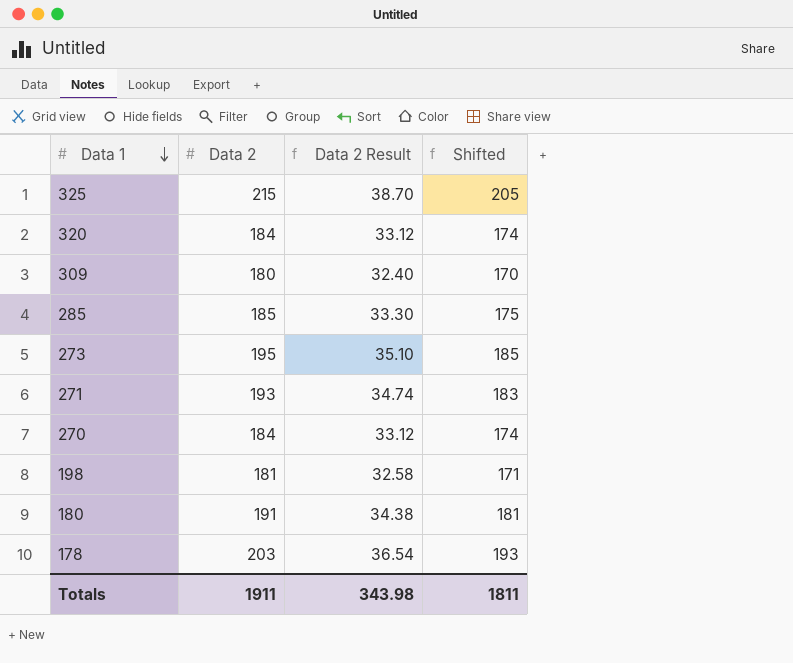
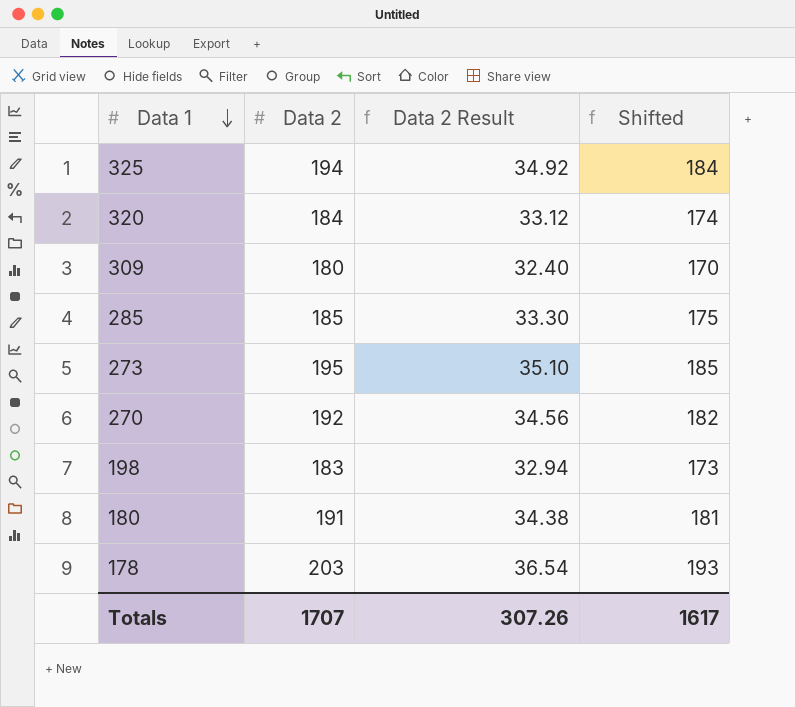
row 271: 193 | 34.74 | 183 -> none
325 | Data 2: 215 -> 194
325 | Data 2 Result: 38.70 -> 34.92
325 | Shifted: 205 -> 184
270 | Data 2: 184 -> 192
270 | Data 2 Result: 33.12 -> 34.56
270 | Shifted: 174 -> 182
198 | Data 2: 181 -> 183
198 | Data 2 Result: 32.58 -> 32.94
198 | Shifted: 171 -> 173
Totals | Data 2: 1911 -> 1707
Totals | Data 2 Result: 343.98 -> 307.26
Totals | Shifted: 1811 -> 1617

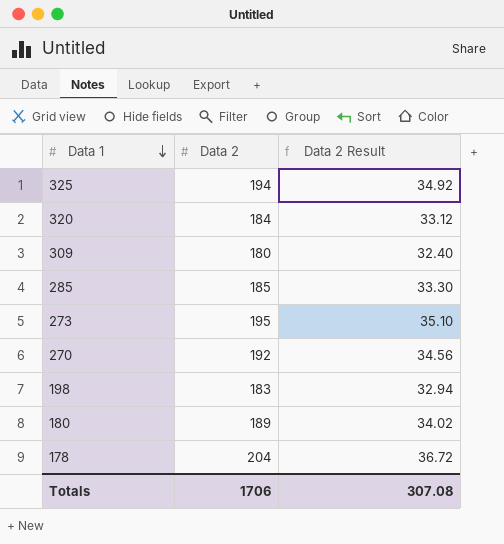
column Shifted | formula: [Data 2] - 10 -> none
180 | Data 2: 191 -> 189
180 | Data 2 Result: 34.38 -> 34.02
178 | Data 2: 203 -> 204
178 | Data 2 Result: 36.54 -> 36.72
Totals | Data 2: 1707 -> 1706
Totals | Data 2 Result: 307.26 -> 307.08

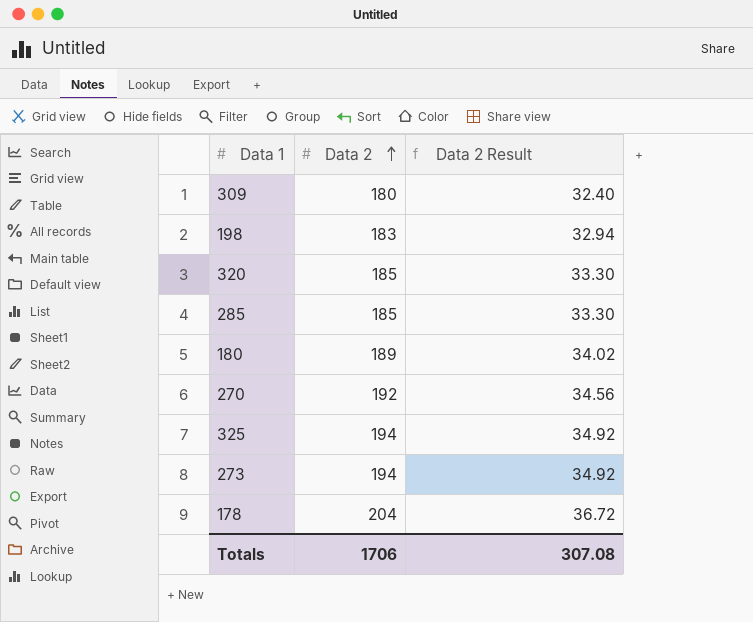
row order: Data 1 descending -> Data 2 ascending
320 | Data 2: 184 -> 185
320 | Data 2 Result: 33.12 -> 33.30
273 | Data 2: 195 -> 194
273 | Data 2 Result: 35.10 -> 34.92

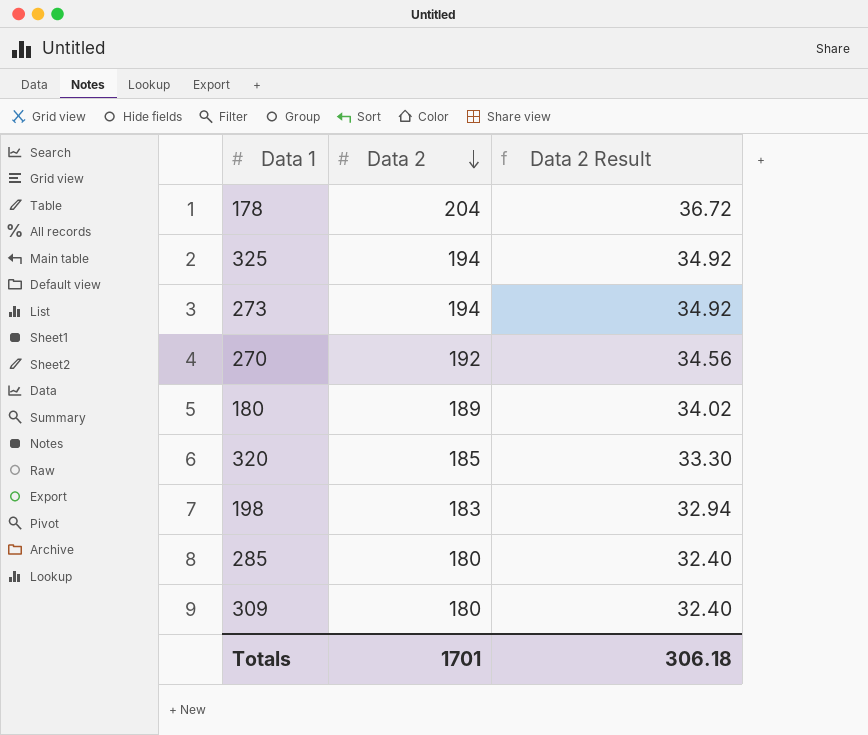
row order: Data 2 ascending -> Data 2 descending
285 | Data 2: 185 -> 180
285 | Data 2 Result: 33.30 -> 32.40
Totals | Data 2: 1706 -> 1701
Totals | Data 2 Result: 307.08 -> 306.18

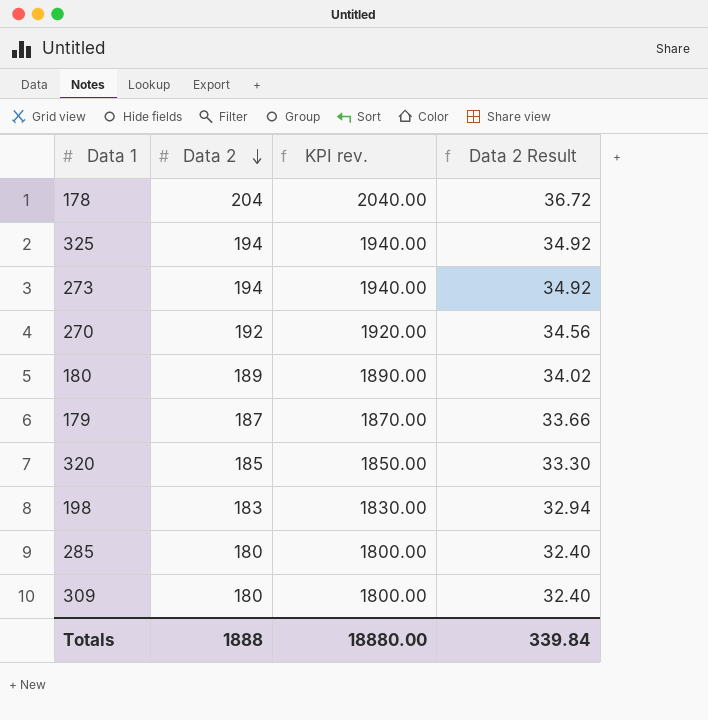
column KPI rev. | formula: none -> [Data 2] * 10
row 179: none -> 187 | 1870.00 | 33.66
Totals | Data 2: 1701 -> 1888
Totals | Data 2 Result: 306.18 -> 339.84

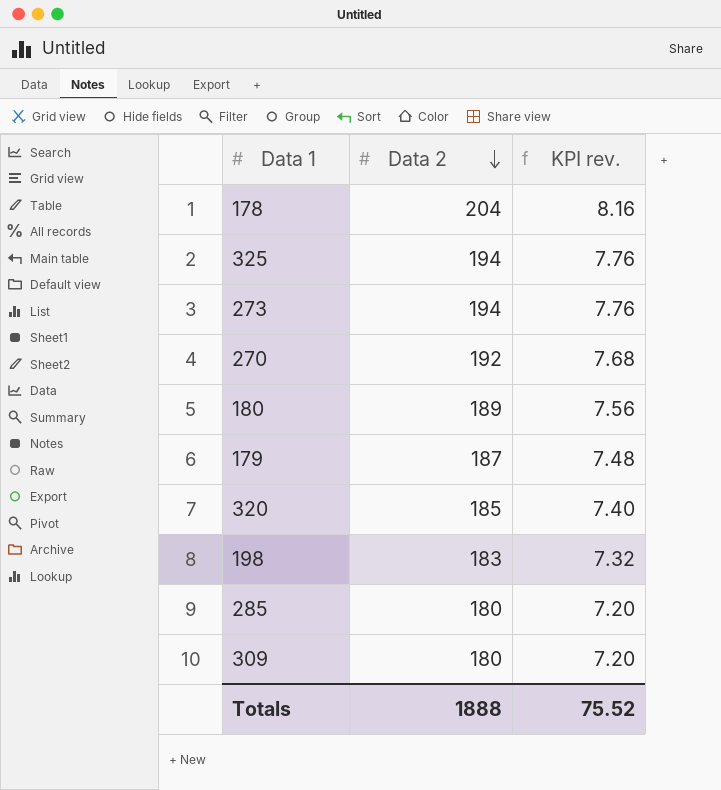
column Data 2 Result | formula: [Data 2] * 0.18 -> none
column KPI rev. | formula: [Data 2] * 10 -> [Data 2] * 0.04
Totals | KPI rev.: 18880.00 -> 75.52

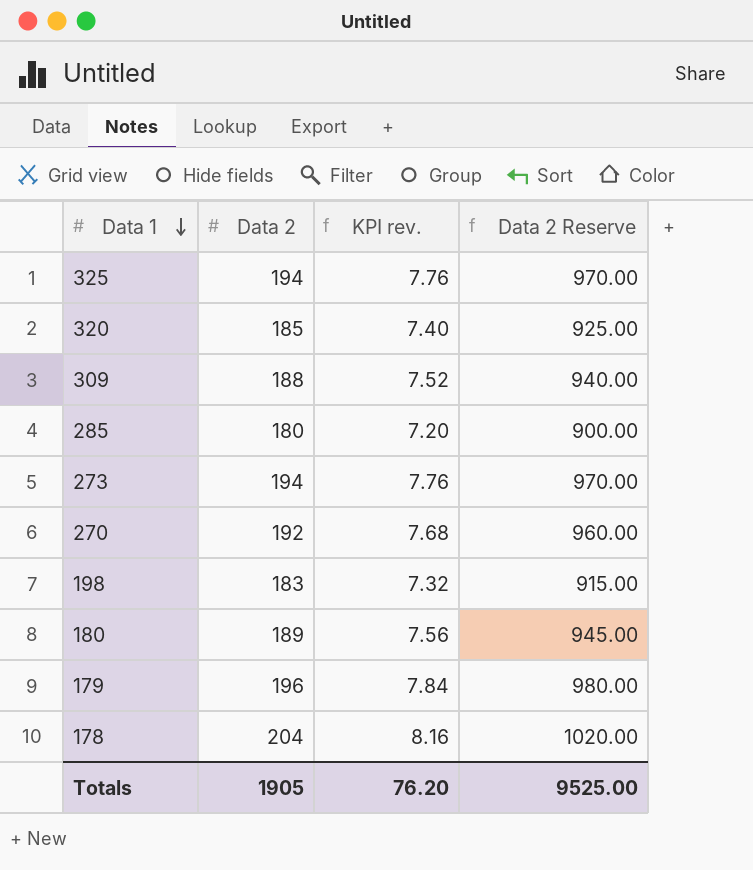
row order: Data 2 descending -> Data 1 descending
column Data 2 Reserve | formula: none -> [Data 2] * 5
309 | Data 2: 180 -> 188
309 | KPI rev.: 7.20 -> 7.52
179 | Data 2: 187 -> 196
179 | KPI rev.: 7.48 -> 7.84
Totals | Data 2: 1888 -> 1905
Totals | KPI rev.: 75.52 -> 76.20

